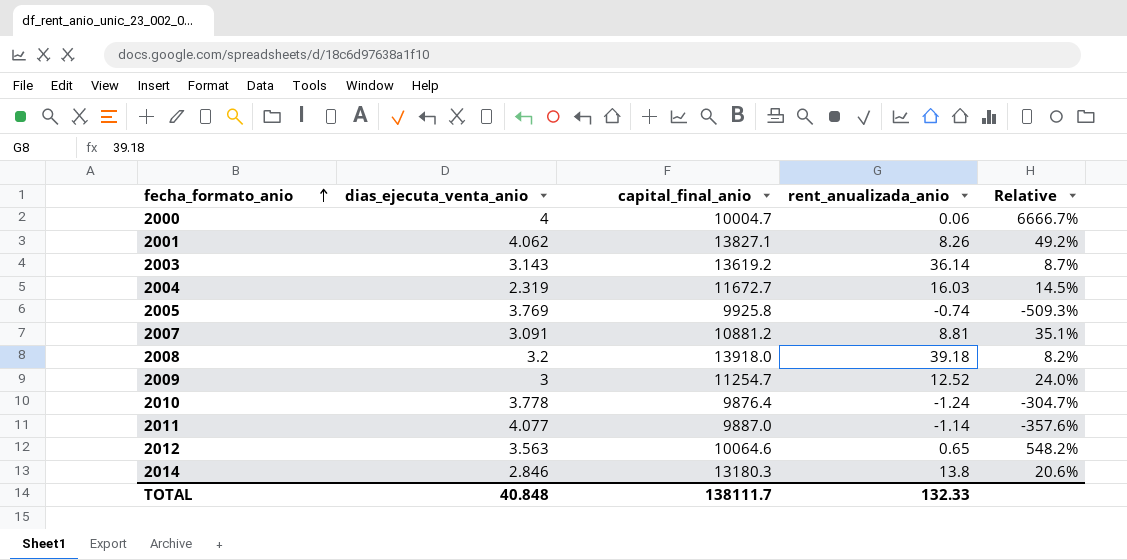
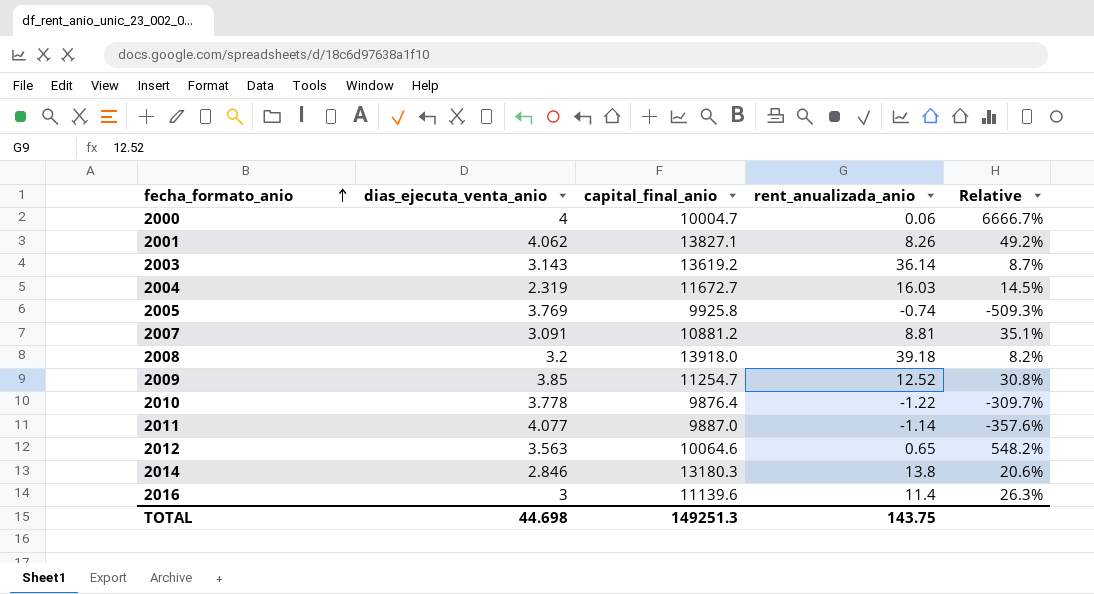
2009 | dias_ejecuta_venta_anio: 3 -> 3.85
2009 | Relative: 24.0% -> 30.8%
2010 | rent_anualizada_anio: -1.24 -> -1.22
2010 | Relative: -304.7% -> -309.7%
row 2016: none -> 3 | 11139.6 | 11.4 | 26.3%
TOTAL | dias_ejecuta_venta_anio: 40.848 -> 44.698
TOTAL | capital_final_anio: 138111.7 -> 149251.3
TOTAL | rent_anualizada_anio: 132.33 -> 143.75

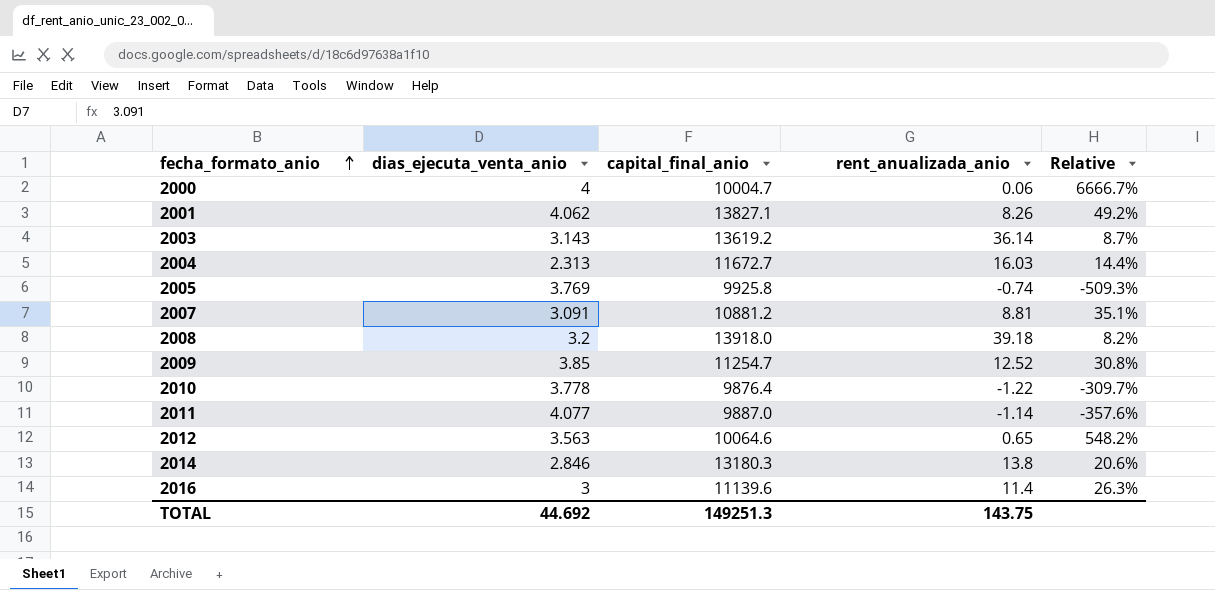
2004 | dias_ejecuta_venta_anio: 2.319 -> 2.313
2004 | Relative: 14.5% -> 14.4%
TOTAL | dias_ejecuta_venta_anio: 44.698 -> 44.692

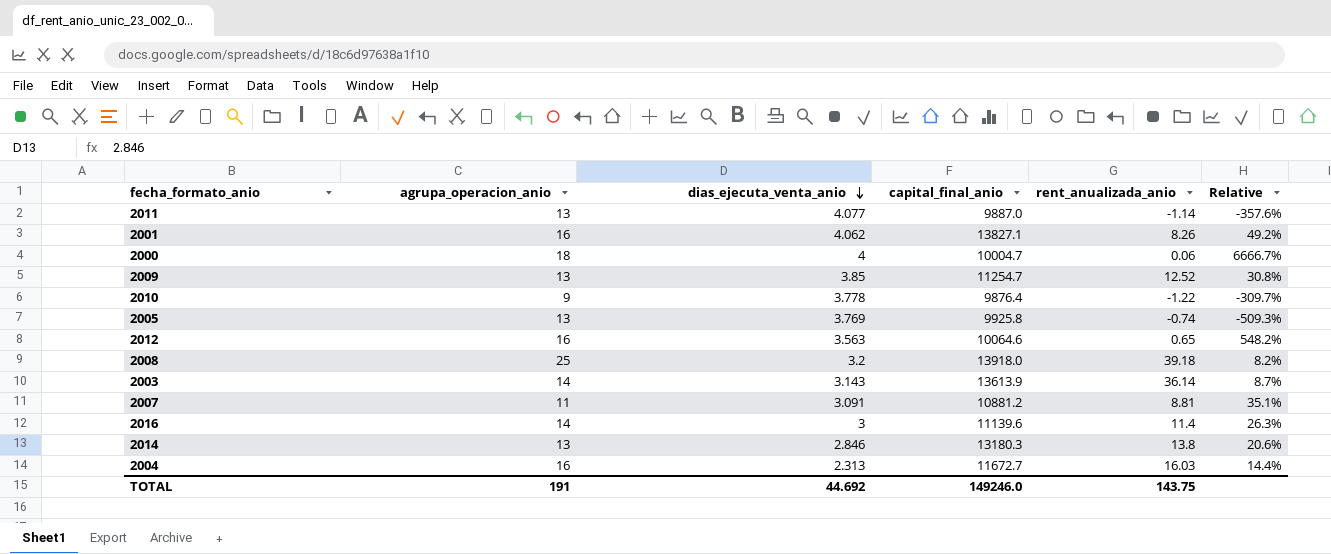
row order: fecha_formato_anio ascending -> dias_ejecuta_venta_anio descending
column agrupa_operacion_anio | position: none -> 2
2003 | capital_final_anio: 13619.2 -> 13613.9
TOTAL | capital_final_anio: 149251.3 -> 149246.0

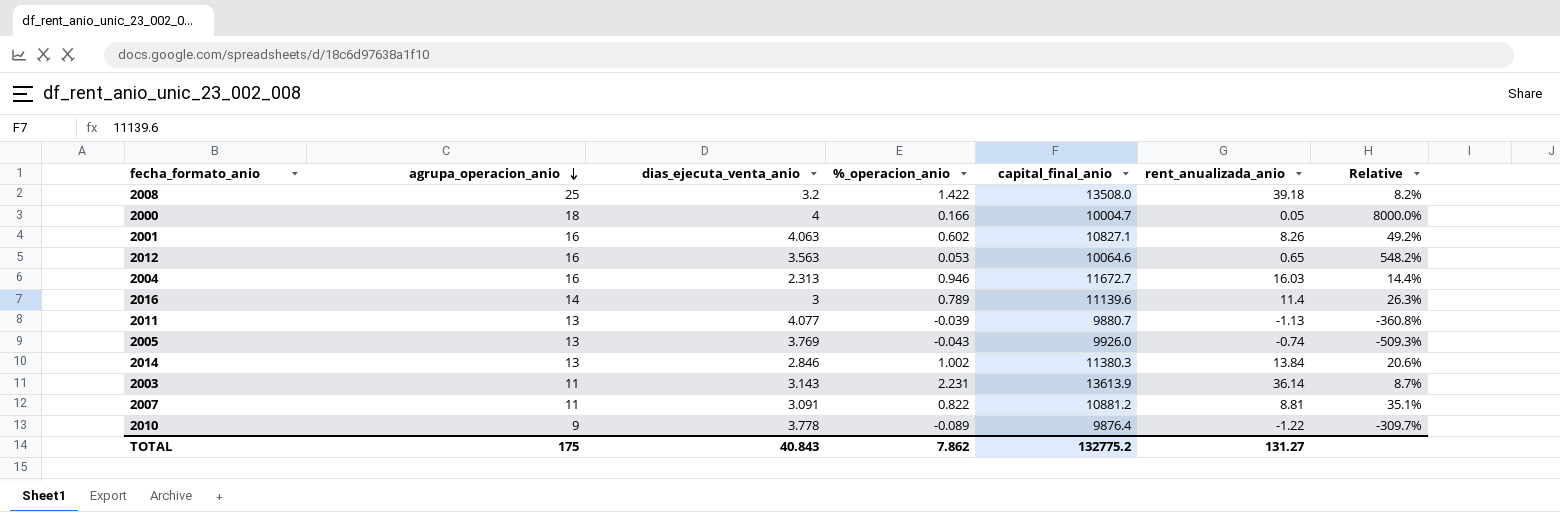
row order: dias_ejecuta_venta_anio descending -> agrupa_operacion_anio descending
column %_operacion_anio | position: none -> 4
row 2009: 13 | 3.85 | 11254.7 | 12.52 | 30.8% -> none
2008 | capital_final_anio: 13918.0 -> 13508.0
2000 | rent_anualizada_anio: 0.06 -> 0.05
2000 | Relative: 6666.7% -> 8000.0%
2001 | dias_ejecuta_venta_anio: 4.062 -> 4.063
2001 | capital_final_anio: 13827.1 -> 10827.1
2011 | capital_final_anio: 9887.0 -> 9880.7
2011 | rent_anualizada_anio: -1.14 -> -1.13
2011 | Relative: -357.6% -> -360.8%
2005 | capital_final_anio: 9925.8 -> 9926.0
2014 | capital_final_anio: 13180.3 -> 11380.3
2014 | rent_anualizada_anio: 13.8 -> 13.84
2003 | agrupa_operacion_anio: 14 -> 11
TOTAL | agrupa_operacion_anio: 191 -> 175
TOTAL | dias_ejecuta_venta_anio: 44.692 -> 40.843
TOTAL | capital_final_anio: 149246.0 -> 132775.2
TOTAL | rent_anualizada_anio: 143.75 -> 131.27

